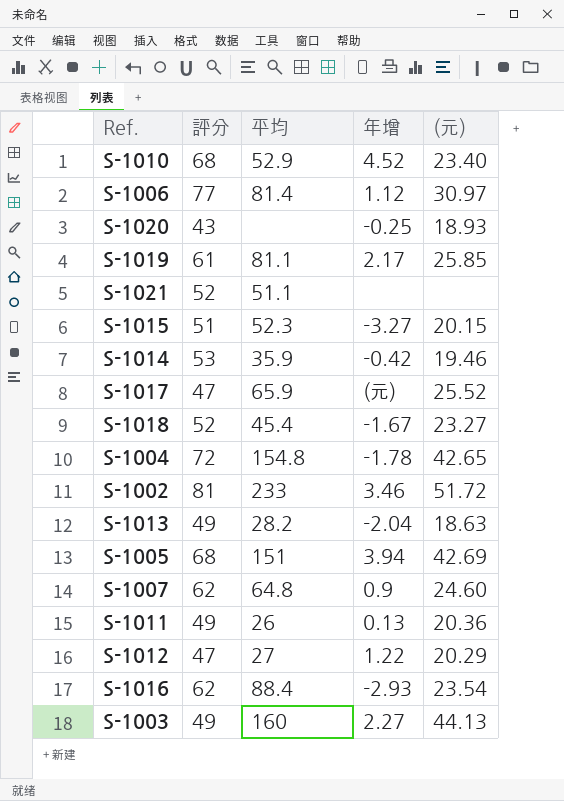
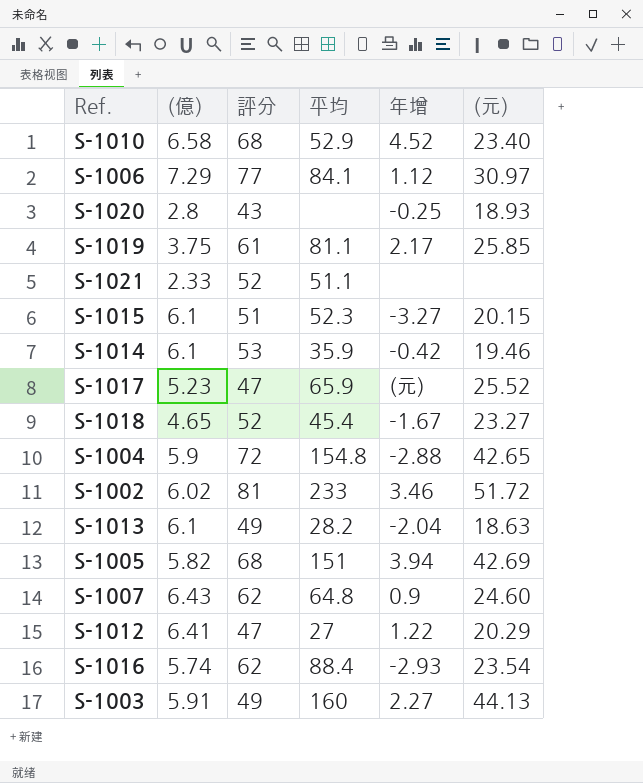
column (億) | position: none -> 2
row S-1011: 49 | 26 | 0.13 | 20.36 -> none
S-1006 | 平均: 81.4 -> 84.1
S-1004 | 年增: -1.78 -> -2.88

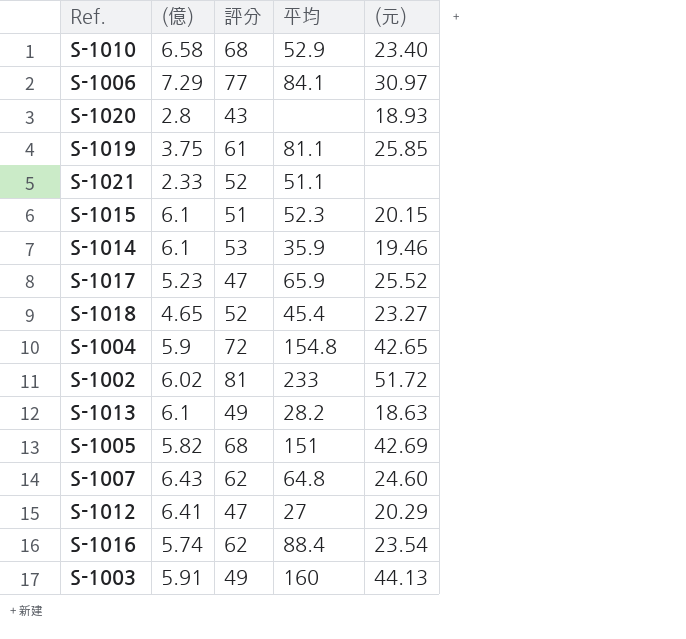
column 年增 | position: 5 -> none

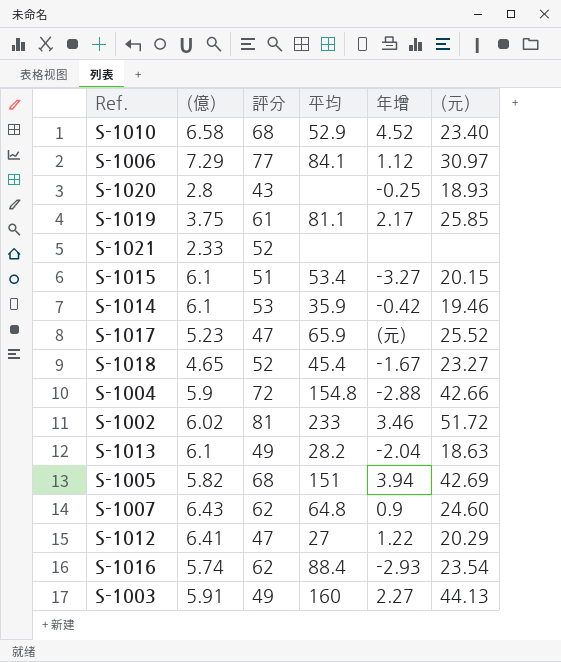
column 年增 | position: none -> 5
S-1021 | 平均: 51.1 -> none
S-1015 | 平均: 52.3 -> 53.4
S-1004 | (元): 42.65 -> 42.66

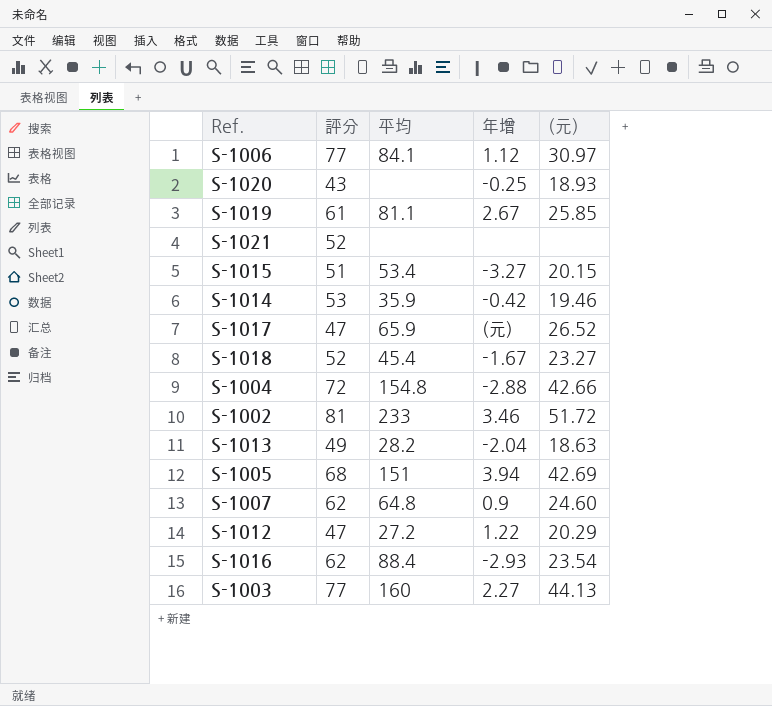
column (億) | position: 2 -> none
row S-1010: 6.58 | 68 | 52.9 | 4.52 | 23.40 -> none
S-1019 | 年增: 2.17 -> 2.67
S-1017 | (元): 25.52 -> 26.52
S-1012 | 平均: 27 -> 27.2
S-1003 | 評分: 49 -> 77

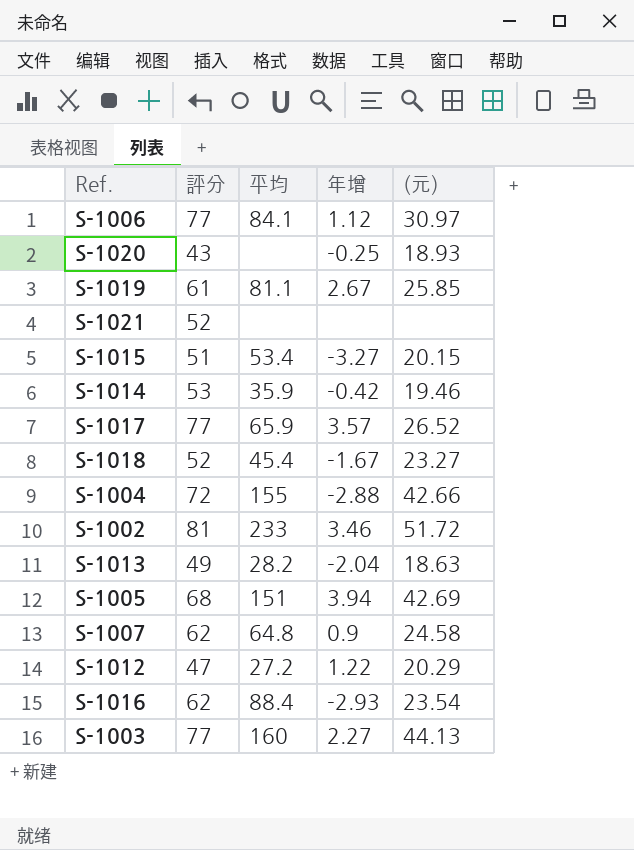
S-1017 | 評分: 47 -> 77
S-1017 | 年增: (元) -> 3.57
S-1004 | 平均: 154.8 -> 155
S-1007 | (元): 24.60 -> 24.58

